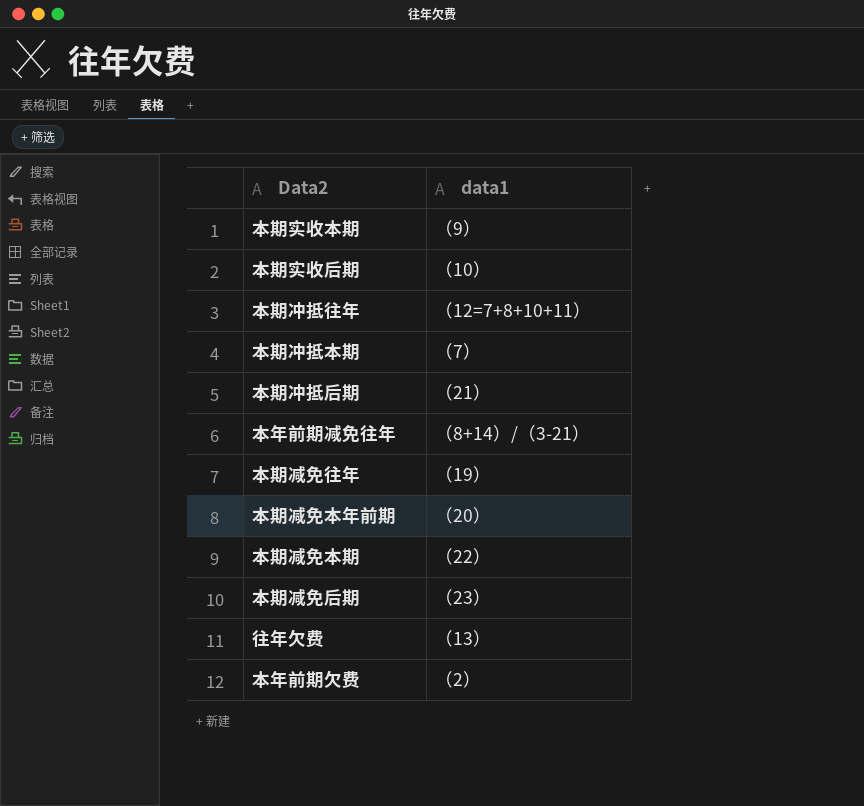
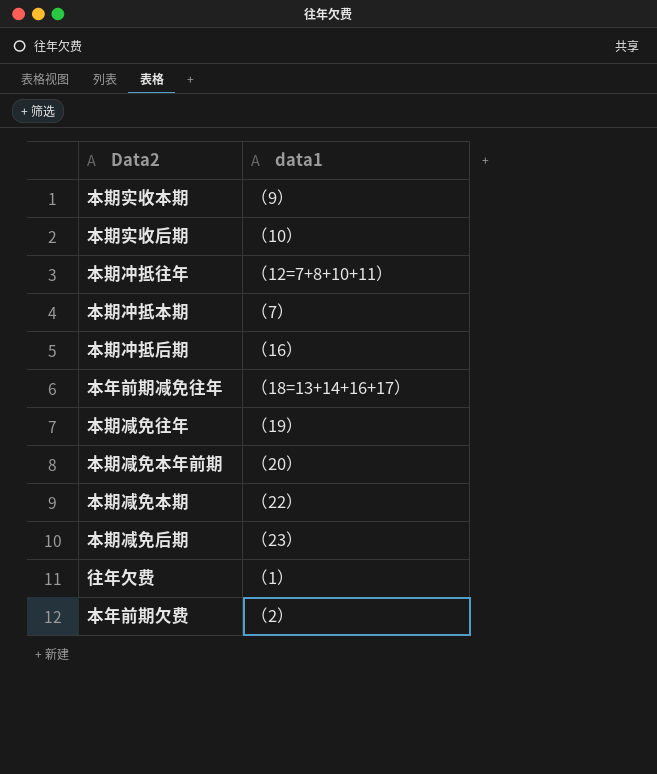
本期冲抵后期 | data1: （21） -> （16）
本年前期减免往年 | data1: （8+14）/（3-21） -> （18=13+14+16+17）
往年欠费 | data1: （13） -> （1）

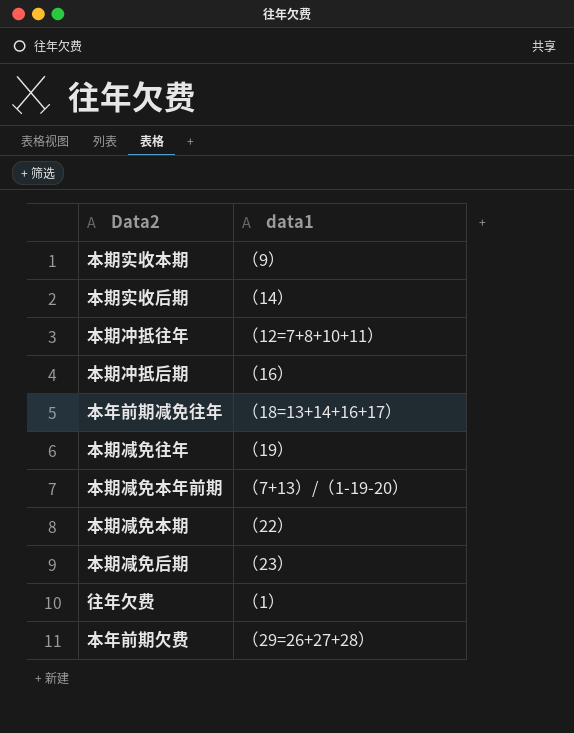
row 本期冲抵本期: （7） -> none
本期实收后期 | data1: （10） -> （14）
本期减免本年前期 | data1: （20） -> （7+13）/（1-19-20）
本年前期欠费 | data1: （2） -> （29=26+27+28）

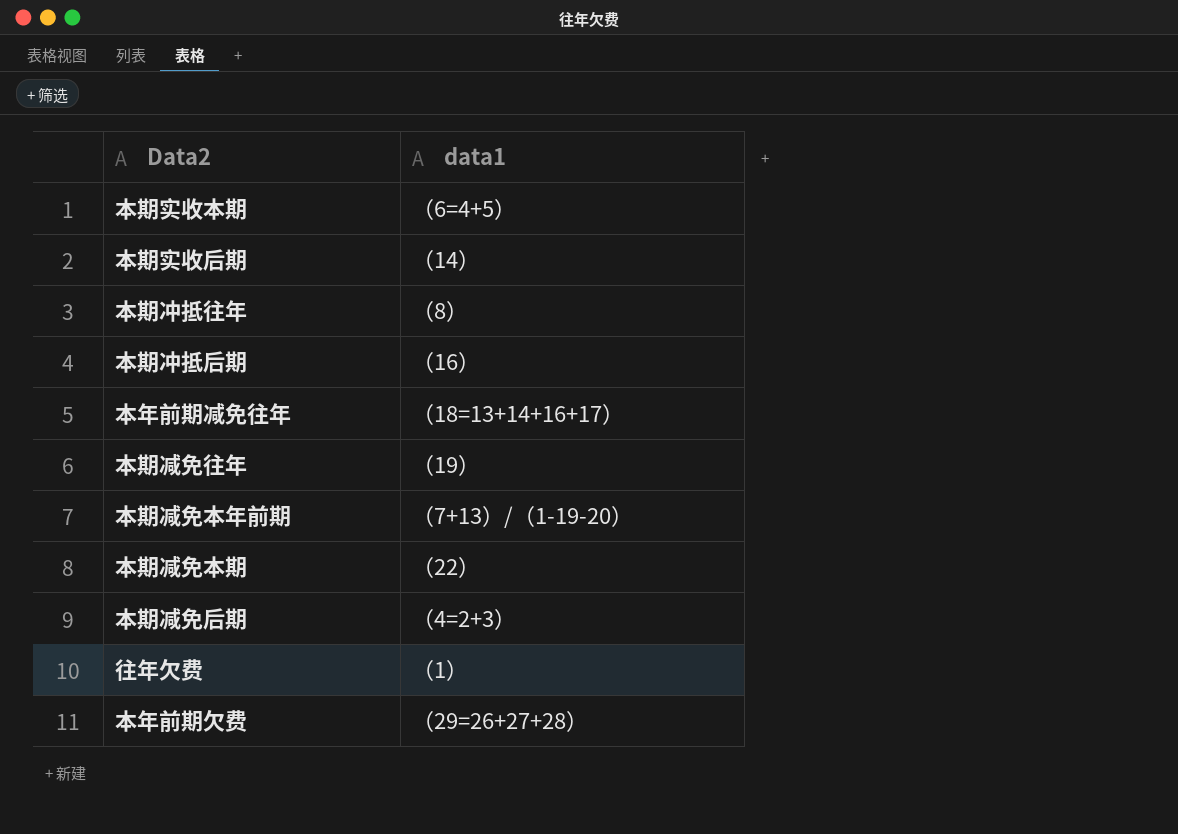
本期实收本期 | data1: （9） -> （6=4+5）
本期冲抵往年 | data1: （12=7+8+10+11） -> （8）
本期减免后期 | data1: （23） -> （4=2+3）

